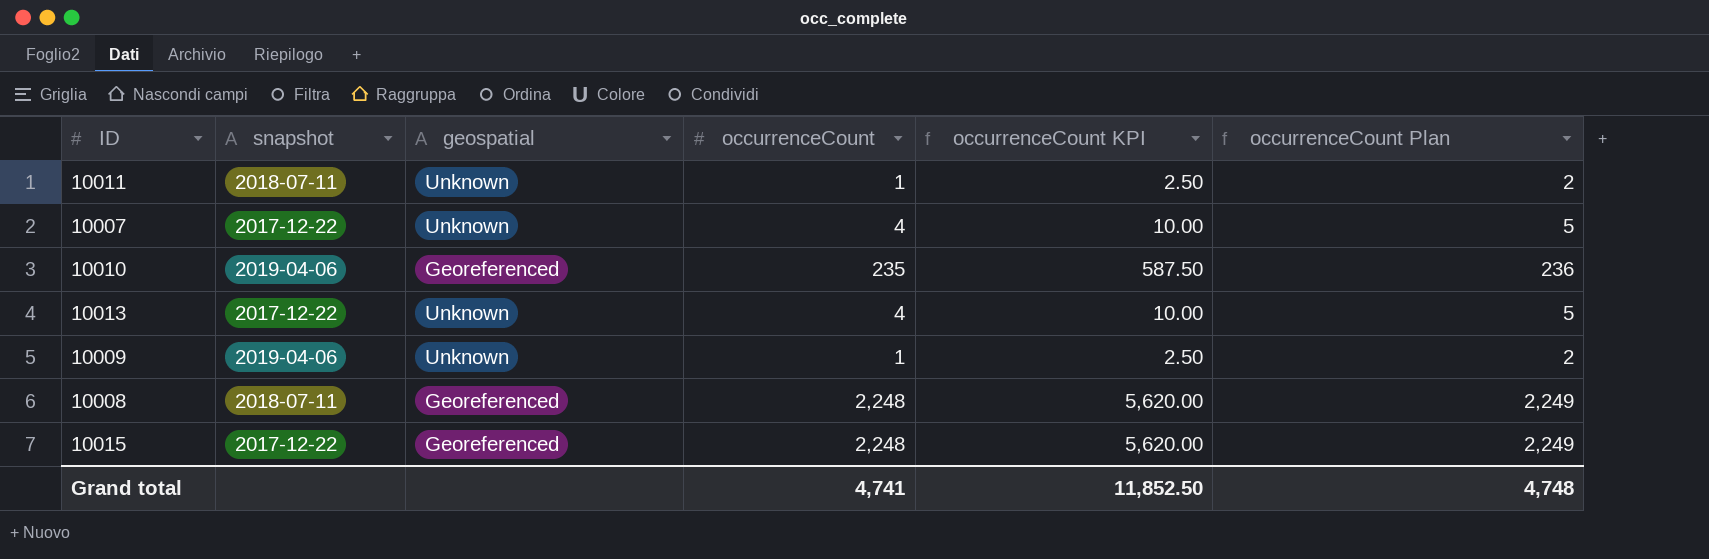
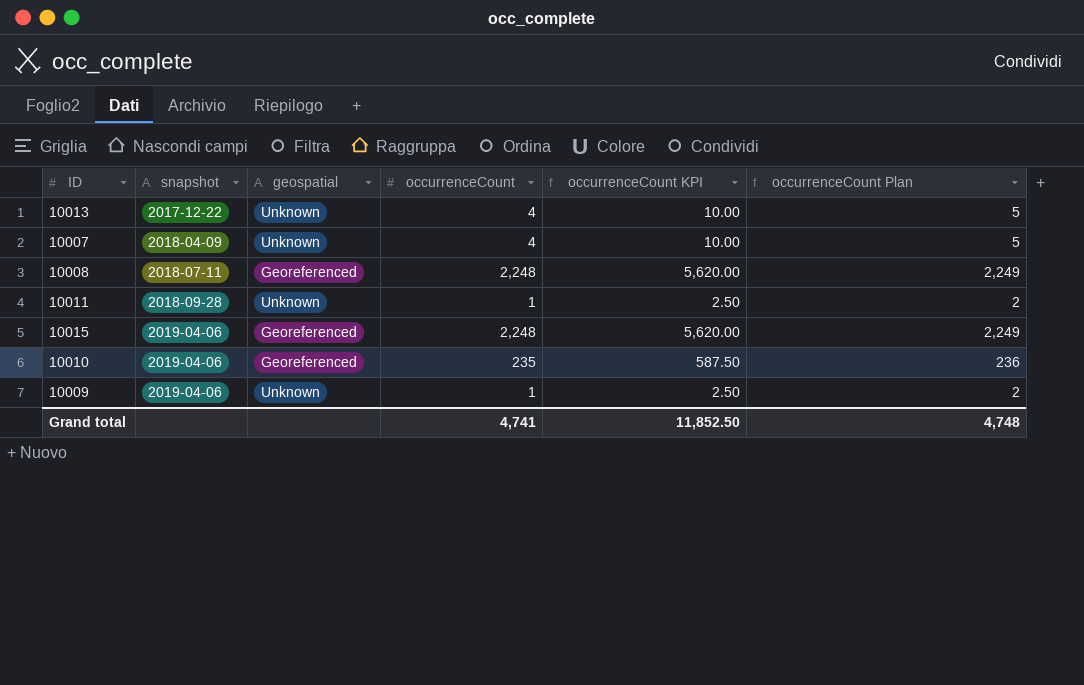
row order: none -> snapshot ascending
10007 | snapshot: 2017-12-22 -> 2018-04-09
10011 | snapshot: 2018-07-11 -> 2018-09-28
10015 | snapshot: 2017-12-22 -> 2019-04-06

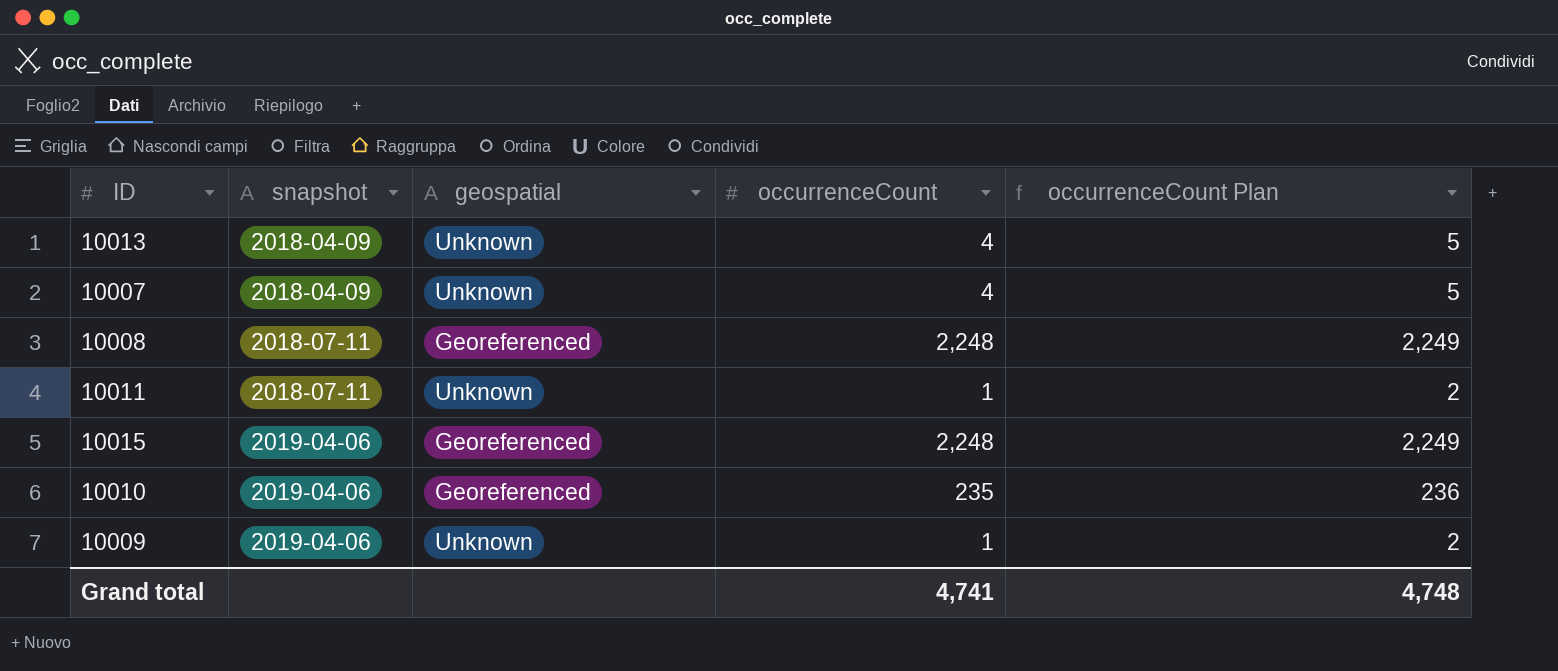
column occurrenceCount KPI | formula: [occurrenceCount] * 2.5 -> none
10013 | snapshot: 2017-12-22 -> 2018-04-09
10011 | snapshot: 2018-09-28 -> 2018-07-11

